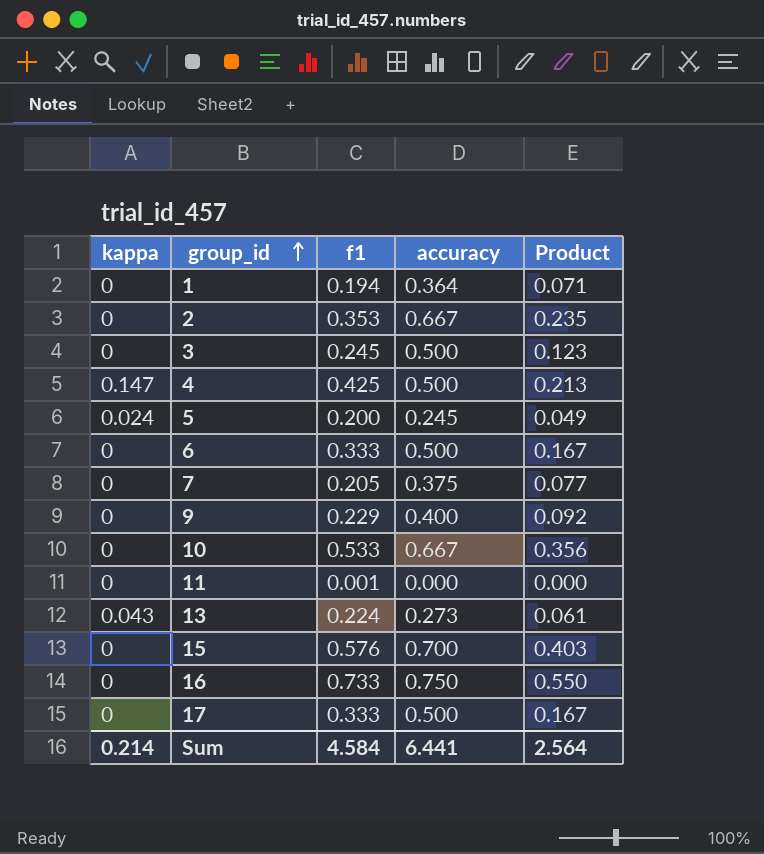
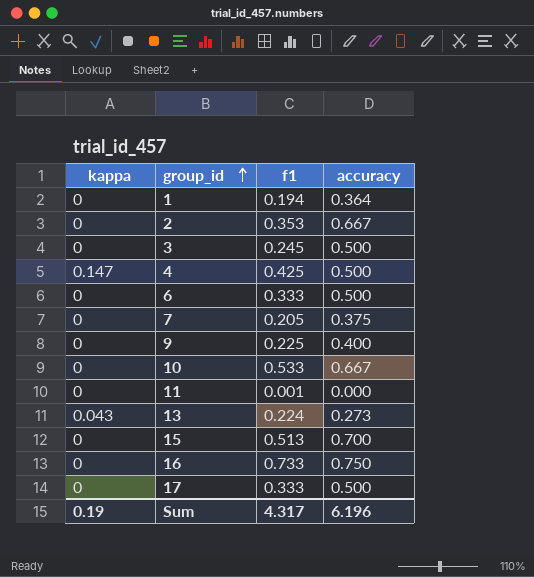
column Product | formula: [f1] * [accuracy] -> none
row 5: 0.024 | 0.200 | 0.245 | 0.049 -> none
9 | f1: 0.229 -> 0.225
15 | f1: 0.576 -> 0.513
Sum | kappa: 0.214 -> 0.19
Sum | f1: 4.584 -> 4.317
Sum | accuracy: 6.441 -> 6.196

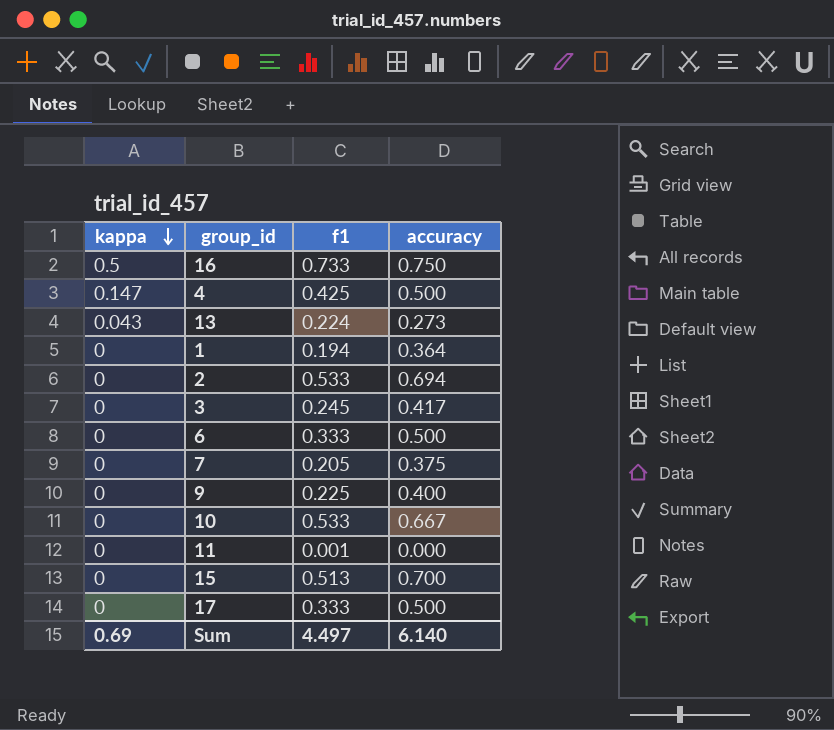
row order: group_id ascending -> kappa descending
16 | kappa: 0 -> 0.5
2 | f1: 0.353 -> 0.533
2 | accuracy: 0.667 -> 0.694
3 | accuracy: 0.500 -> 0.417
Sum | kappa: 0.19 -> 0.69
Sum | f1: 4.317 -> 4.497
Sum | accuracy: 6.196 -> 6.140

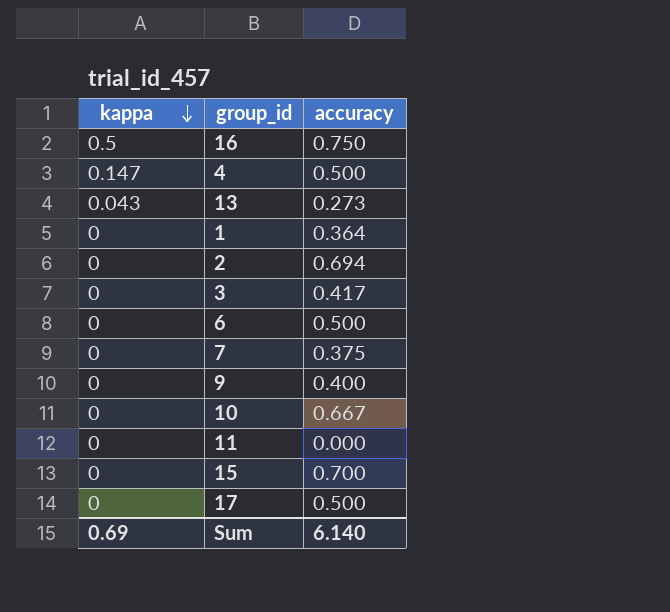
column f1 | position: 3 -> none

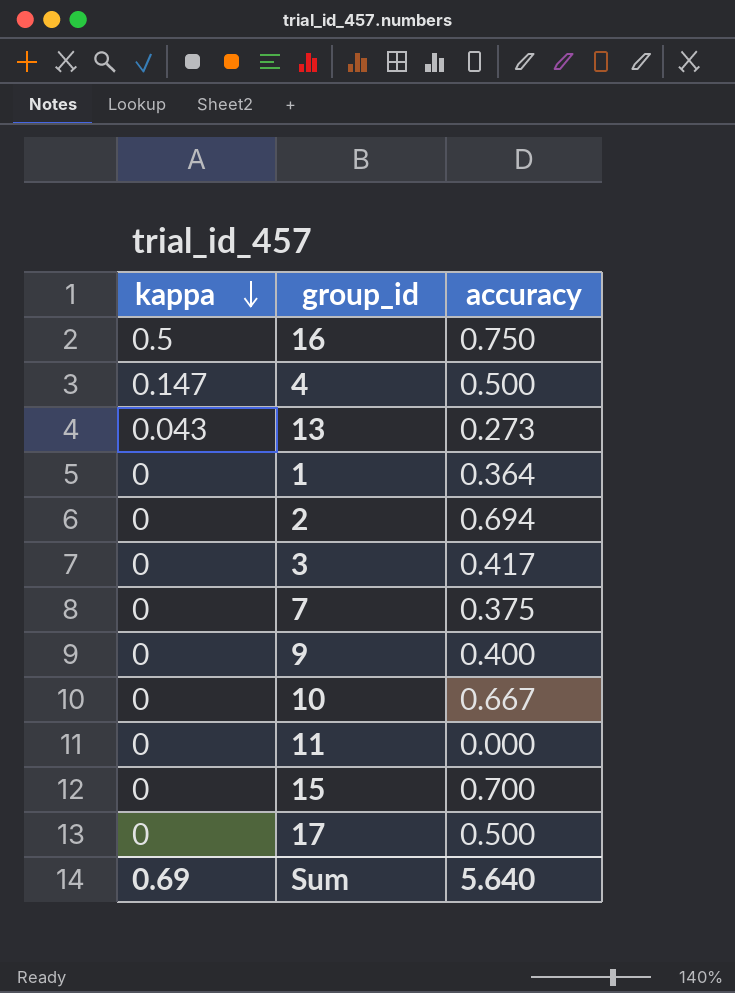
row 6: 0 | 0.500 -> none
Sum | accuracy: 6.140 -> 5.640

